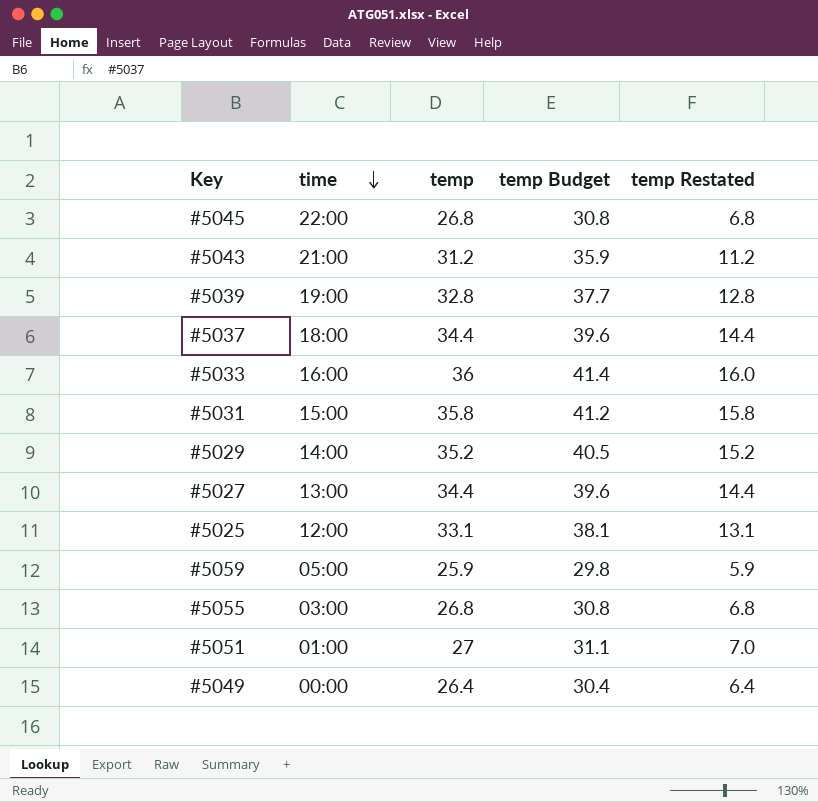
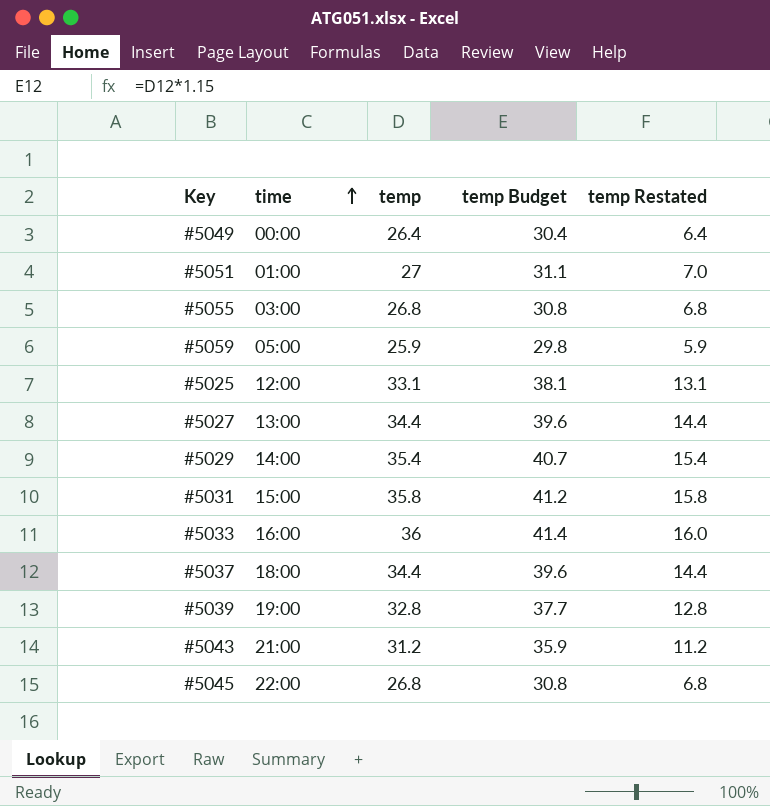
row order: time descending -> time ascending
#5029 | temp: 35.2 -> 35.4
#5029 | temp Budget: 40.5 -> 40.7
#5029 | temp Restated: 15.2 -> 15.4

